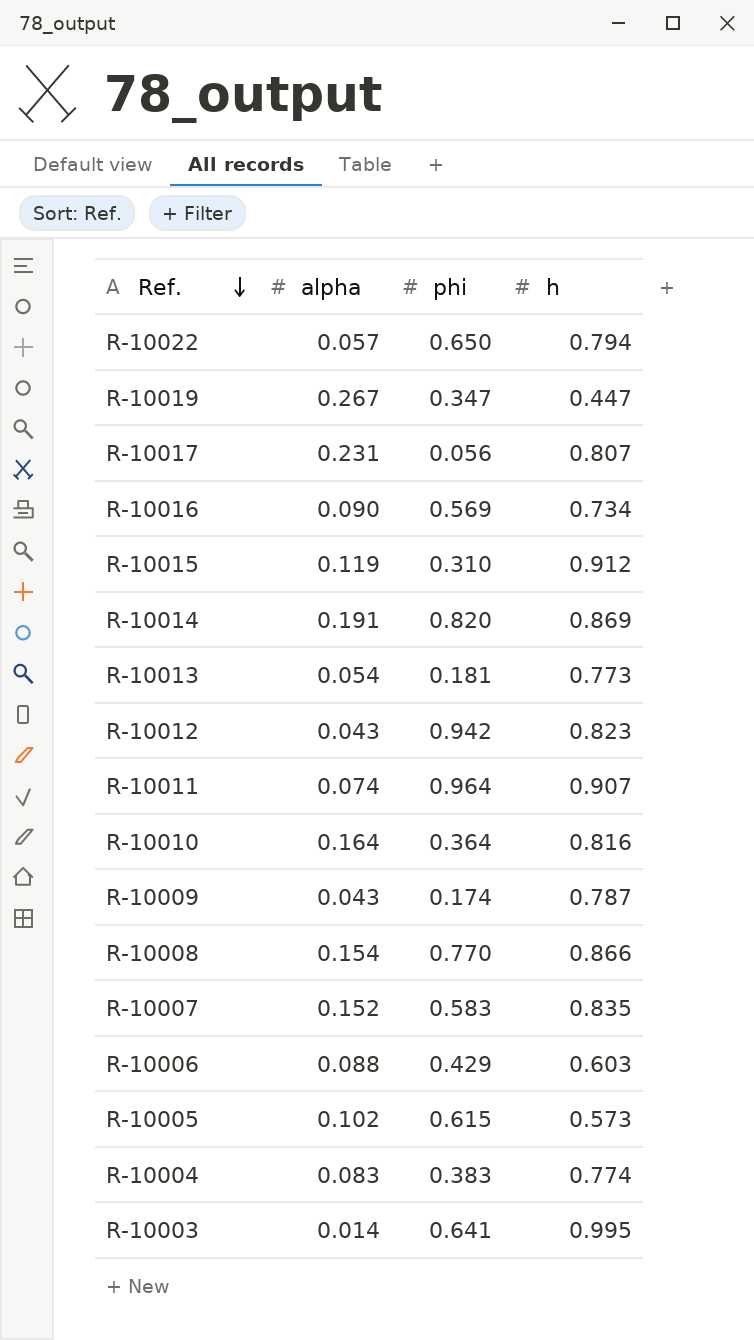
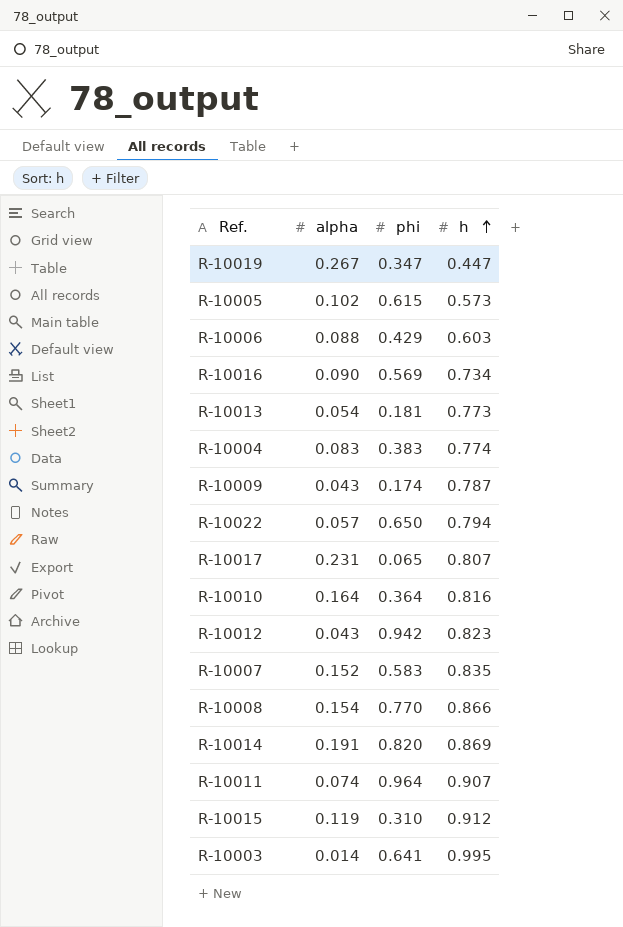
row order: Ref. descending -> h ascending
R-10017 | phi: 0.056 -> 0.065

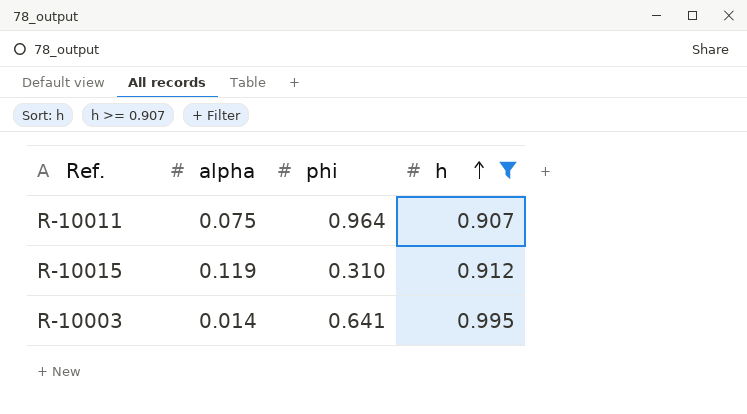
filter: none -> h >= 0.907
R-10011 | alpha: 0.074 -> 0.075

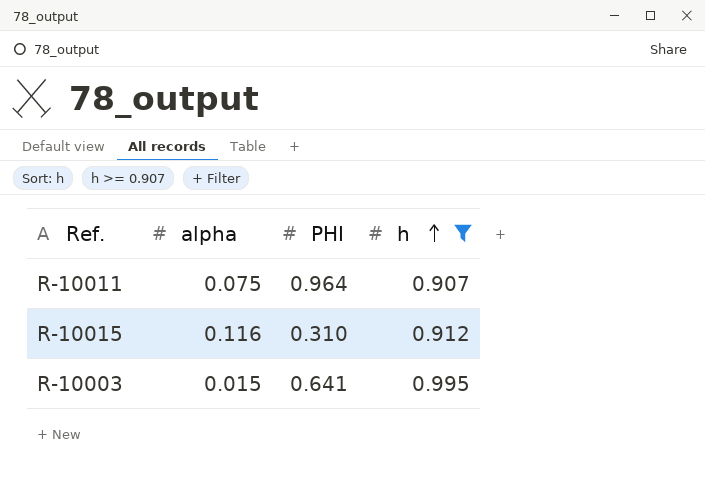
column name: phi -> PHI
R-10015 | alpha: 0.119 -> 0.116
R-10003 | alpha: 0.014 -> 0.015

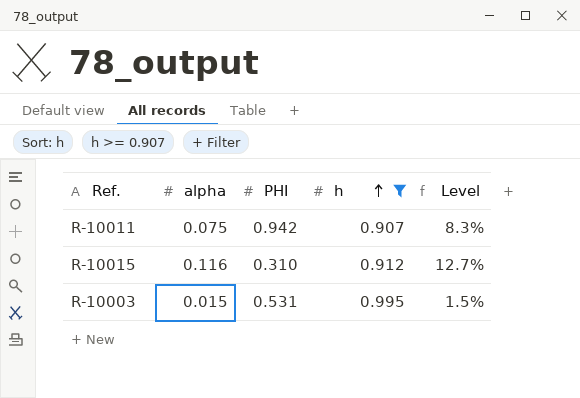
column Level | formula: none -> [alpha] / [h]
R-10011 | PHI: 0.964 -> 0.942
R-10003 | PHI: 0.641 -> 0.531

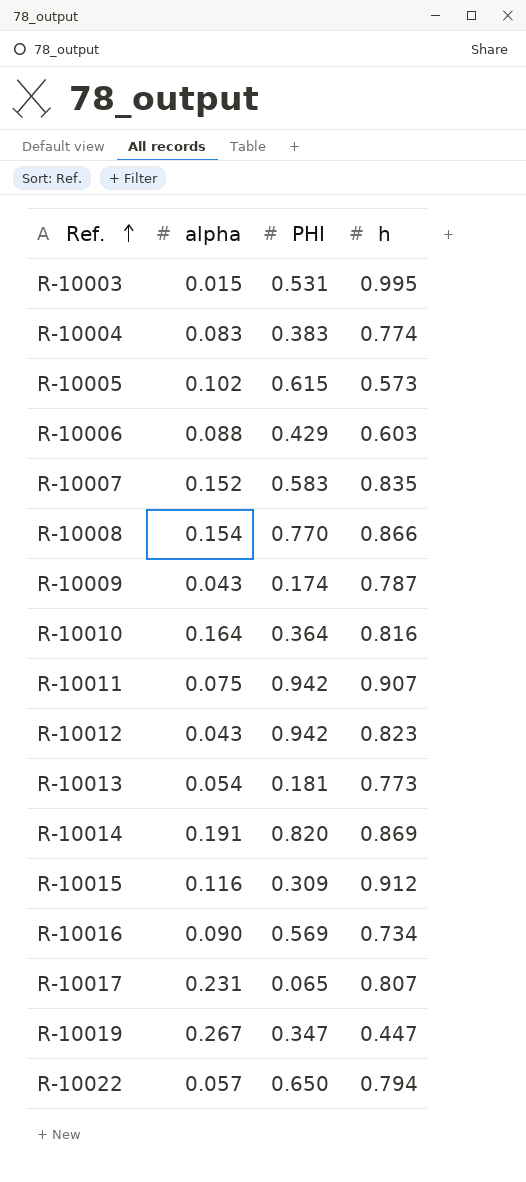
filter: h >= 0.907 -> none
row order: h ascending -> Ref. ascending
column Level | formula: [alpha] / [h] -> none
R-10015 | PHI: 0.310 -> 0.309

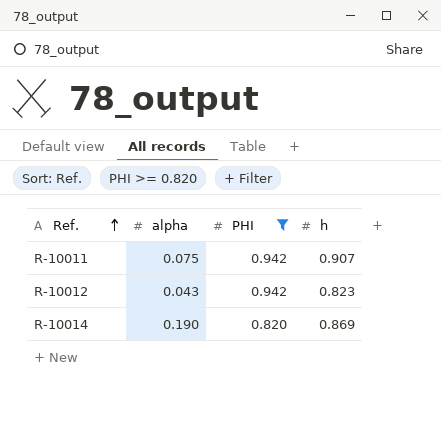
filter: none -> PHI >= 0.820
R-10014 | alpha: 0.191 -> 0.190

